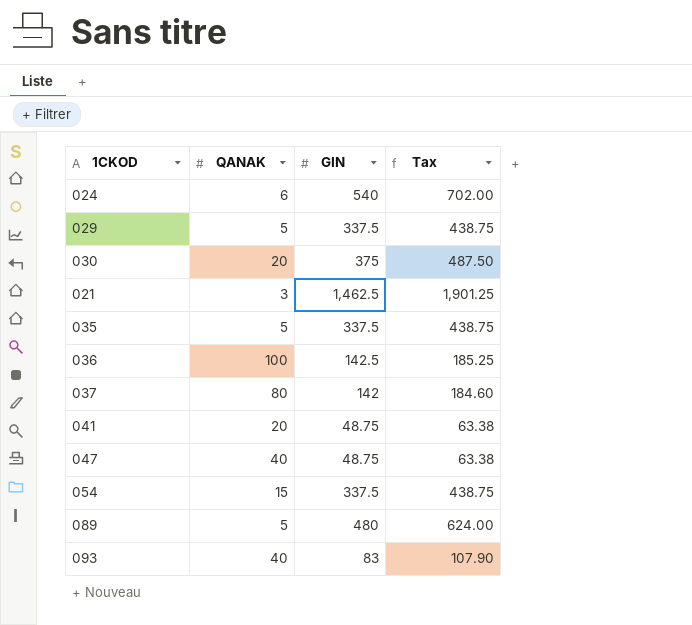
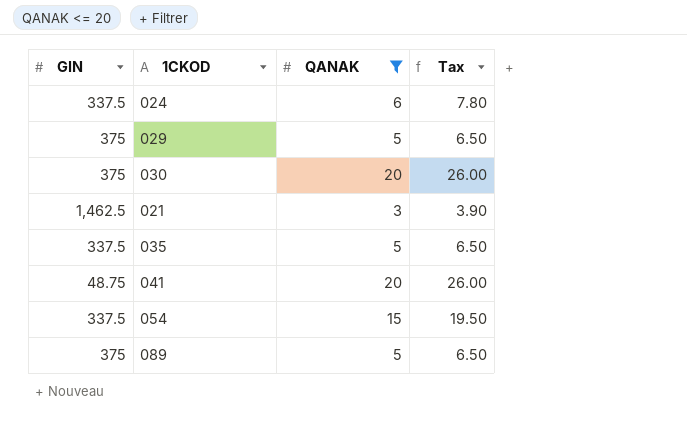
filter: none -> QANAK <= 20
column GIN | position: 3 -> 1
column Tax | formula: [GIN] * 1.3 -> [QANAK] * 1.3
024 | GIN: 540 -> 337.5
029 | GIN: 337.5 -> 375
089 | GIN: 480 -> 375

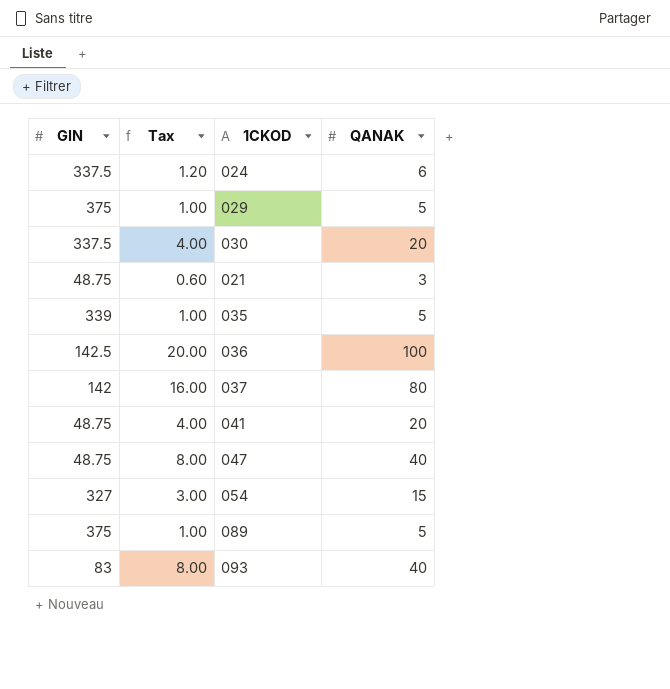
filter: QANAK <= 20 -> none
column Tax | formula: [QANAK] * 1.3 -> [QANAK] * 0.2
column Tax | position: 4 -> 2
030 | GIN: 375 -> 337.5
021 | GIN: 1,462.5 -> 48.75
035 | GIN: 337.5 -> 339
054 | GIN: 337.5 -> 327

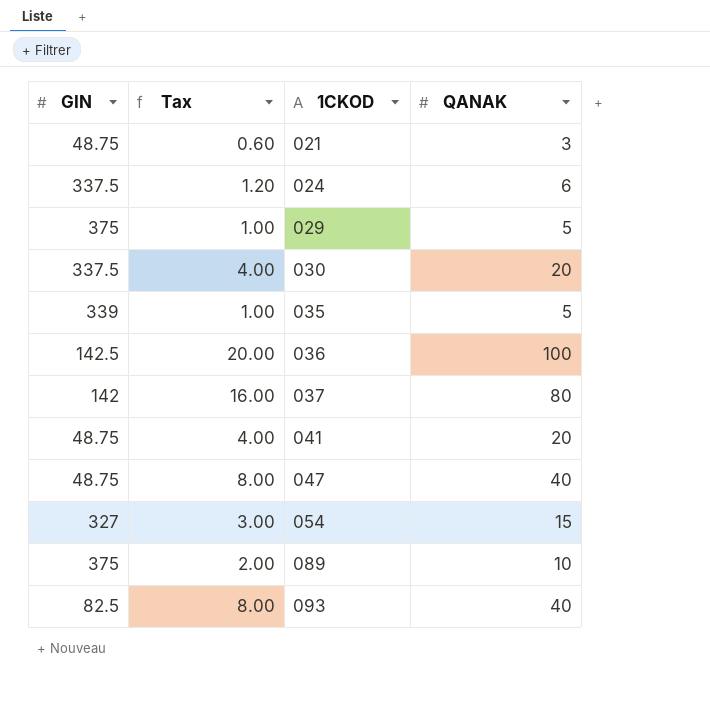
row order: none -> 1CKOD ascending
089 | Tax: 1.00 -> 2.00
089 | QANAK: 5 -> 10
093 | GIN: 83 -> 82.5

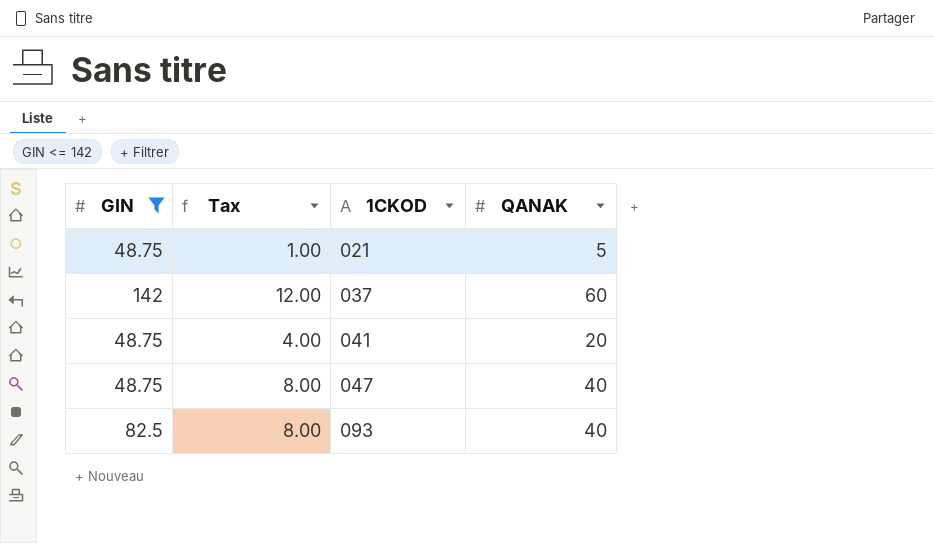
filter: none -> GIN <= 142
021 | Tax: 0.60 -> 1.00
021 | QANAK: 3 -> 5
037 | Tax: 16.00 -> 12.00
037 | QANAK: 80 -> 60

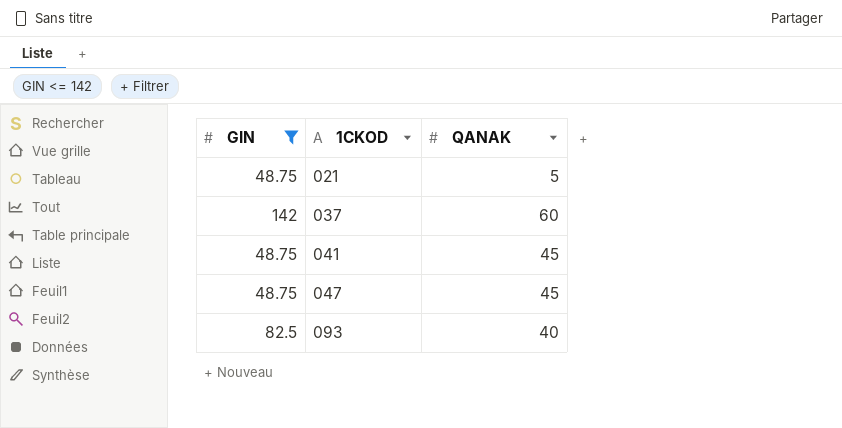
column Tax | formula: [QANAK] * 0.2 -> none
041 | QANAK: 20 -> 45
047 | QANAK: 40 -> 45

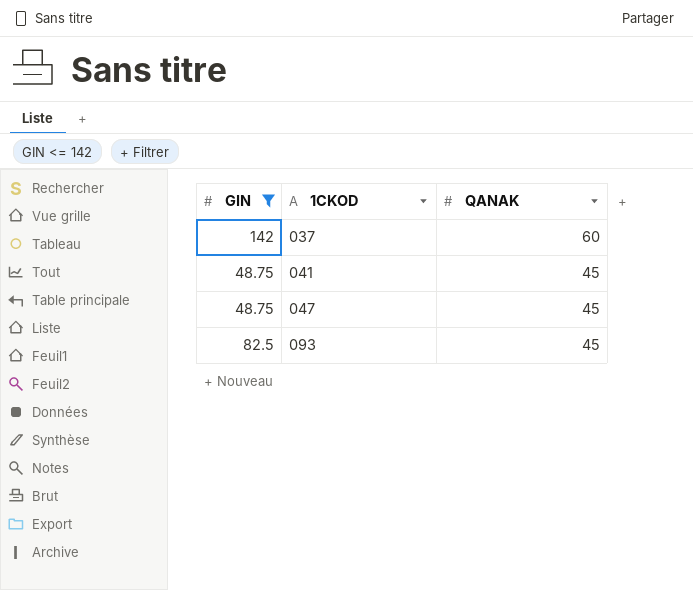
row 021: 48.75 | 5 -> none
093 | QANAK: 40 -> 45

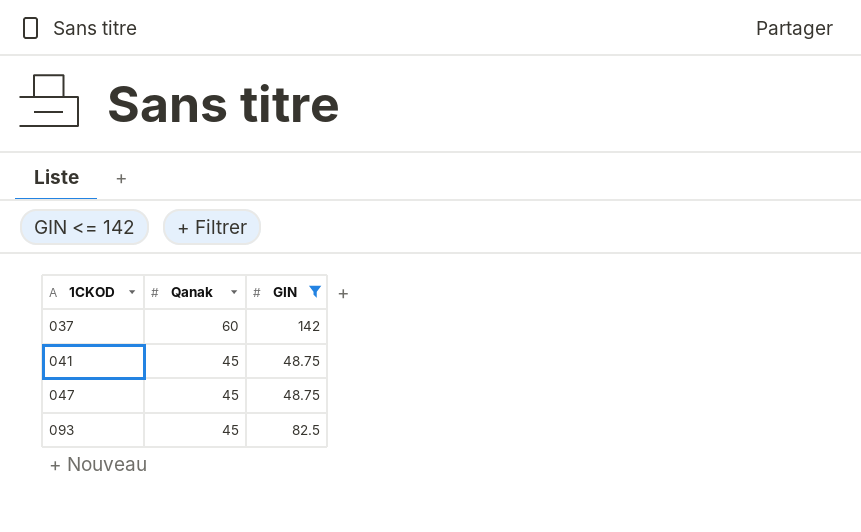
column name: QANAK -> Qanak
column GIN | position: 1 -> 3

